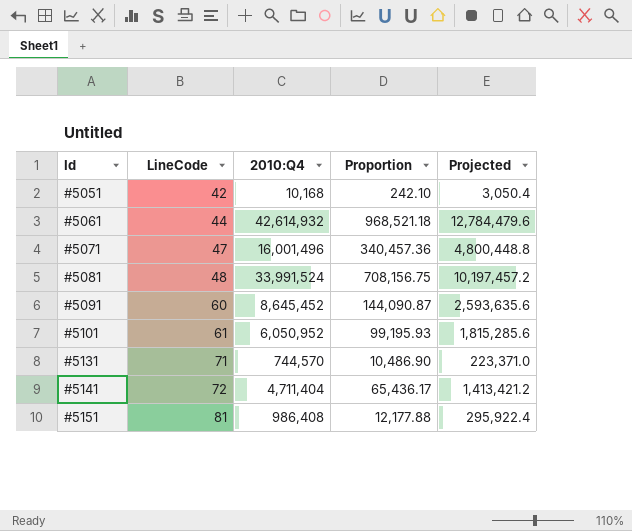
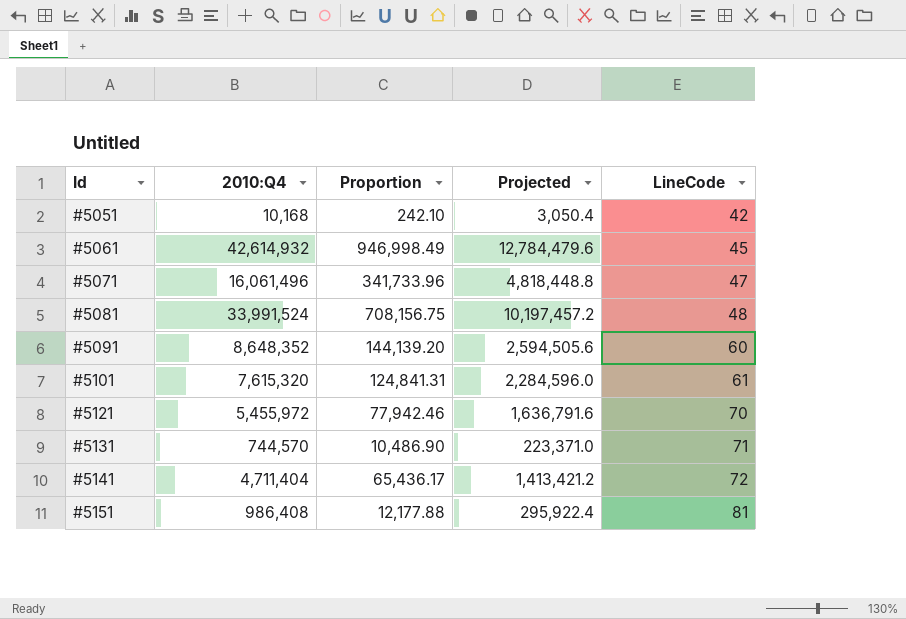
column LineCode | position: 2 -> 5
#5061 | Proportion: 968,521.18 -> 946,998.49
#5061 | LineCode: 44 -> 45
#5071 | 2010:Q4: 16,001,496 -> 16,061,496
#5071 | Proportion: 340,457.36 -> 341,733.96
#5071 | Projected: 4,800,448.8 -> 4,818,448.8
#5091 | 2010:Q4: 8,645,452 -> 8,648,352
#5091 | Proportion: 144,090.87 -> 144,139.20
#5091 | Projected: 2,593,635.6 -> 2,594,505.6
#5101 | 2010:Q4: 6,050,952 -> 7,615,320
#5101 | Proportion: 99,195.93 -> 124,841.31
#5101 | Projected: 1,815,285.6 -> 2,284,596.0
row #5121: none -> 5,455,972 | 77,942.46 | 1,636,791.6 | 70

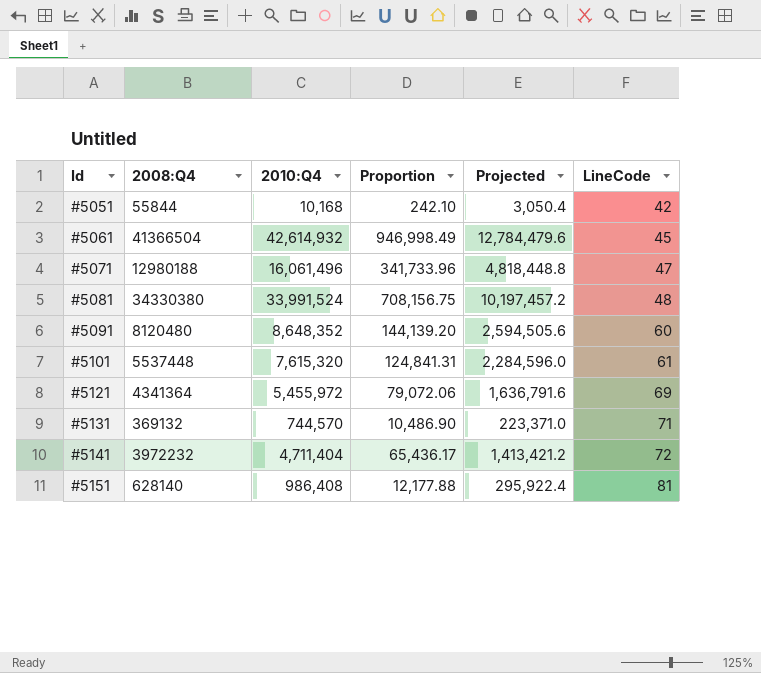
column 2008:Q4 | position: none -> 2
#5121 | Proportion: 77,942.46 -> 79,072.06
#5121 | LineCode: 70 -> 69

